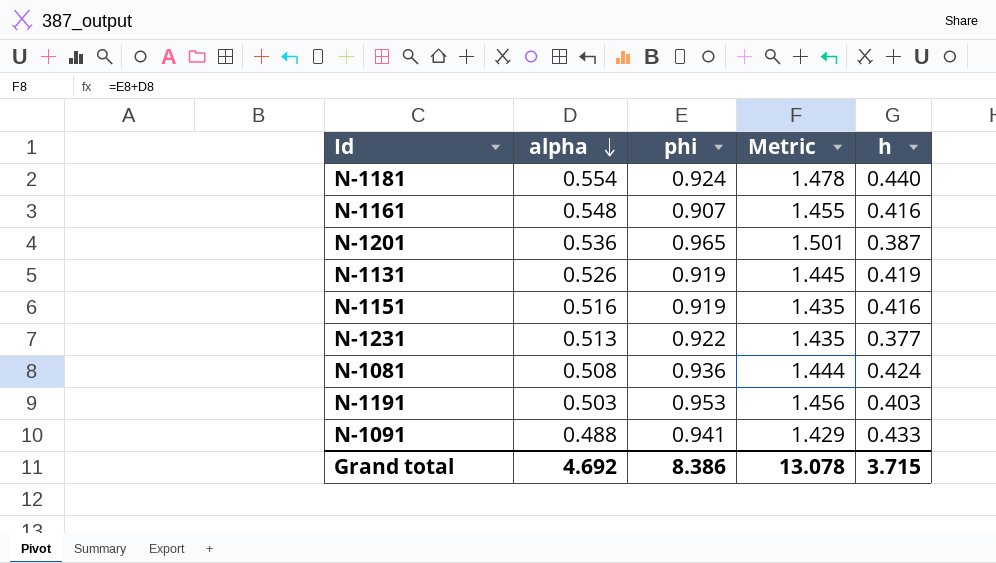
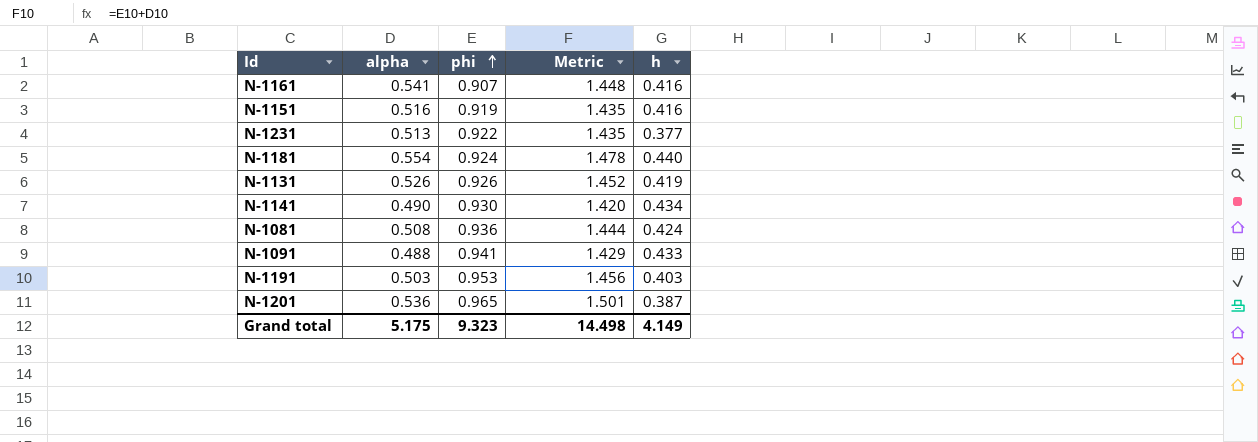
row order: alpha descending -> phi ascending
N-1161 | alpha: 0.548 -> 0.541
N-1161 | Metric: 1.455 -> 1.448
N-1131 | phi: 0.919 -> 0.926
N-1131 | Metric: 1.445 -> 1.452
row N-1141: none -> 0.490 | 0.930 | 1.420 | 0.434
Grand total | alpha: 4.692 -> 5.175
Grand total | phi: 8.386 -> 9.323
Grand total | Metric: 13.078 -> 14.498
Grand total | h: 3.715 -> 4.149

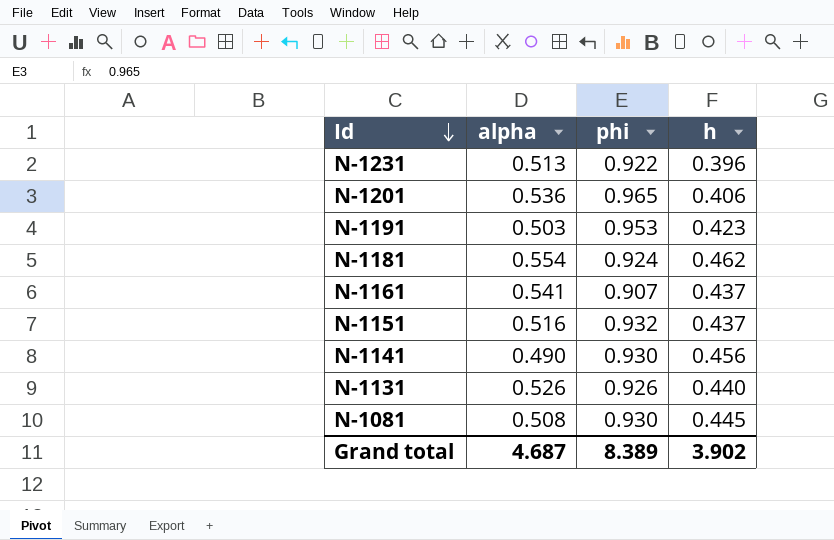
row order: phi ascending -> Id descending
column Metric | formula: [alpha] + [phi] -> none
row N-1091: 0.488 | 0.941 | 1.429 | 0.433 -> none
N-1231 | h: 0.377 -> 0.396
N-1201 | h: 0.387 -> 0.406
N-1191 | h: 0.403 -> 0.423
N-1181 | h: 0.440 -> 0.462
N-1161 | h: 0.416 -> 0.437
N-1151 | phi: 0.919 -> 0.932
N-1151 | h: 0.416 -> 0.437
N-1141 | h: 0.434 -> 0.456
N-1131 | h: 0.419 -> 0.440
N-1081 | phi: 0.936 -> 0.930
N-1081 | h: 0.424 -> 0.445
Grand total | alpha: 5.175 -> 4.687
Grand total | phi: 9.323 -> 8.389
Grand total | h: 4.149 -> 3.902

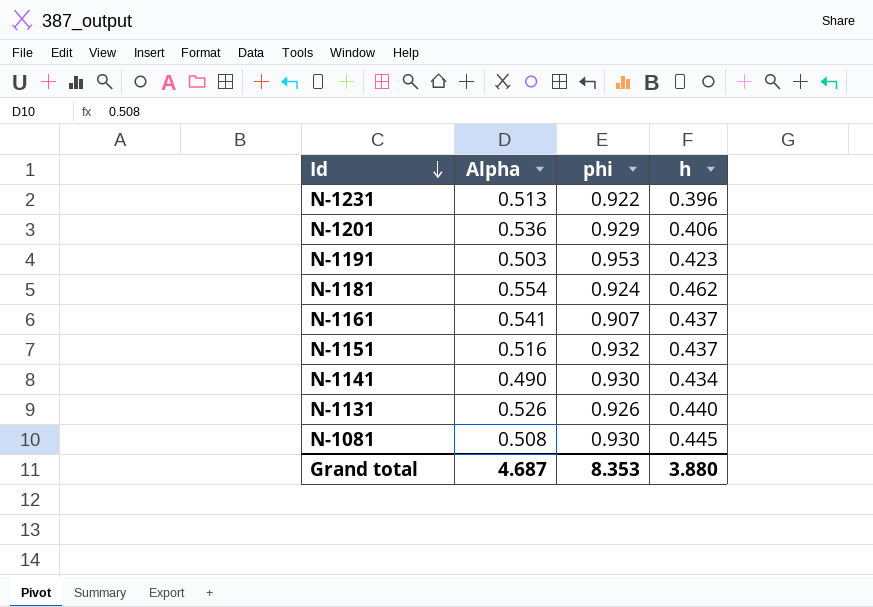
column name: alpha -> Alpha
N-1201 | phi: 0.965 -> 0.929
N-1141 | h: 0.456 -> 0.434
Grand total | phi: 8.389 -> 8.353
Grand total | h: 3.902 -> 3.880

